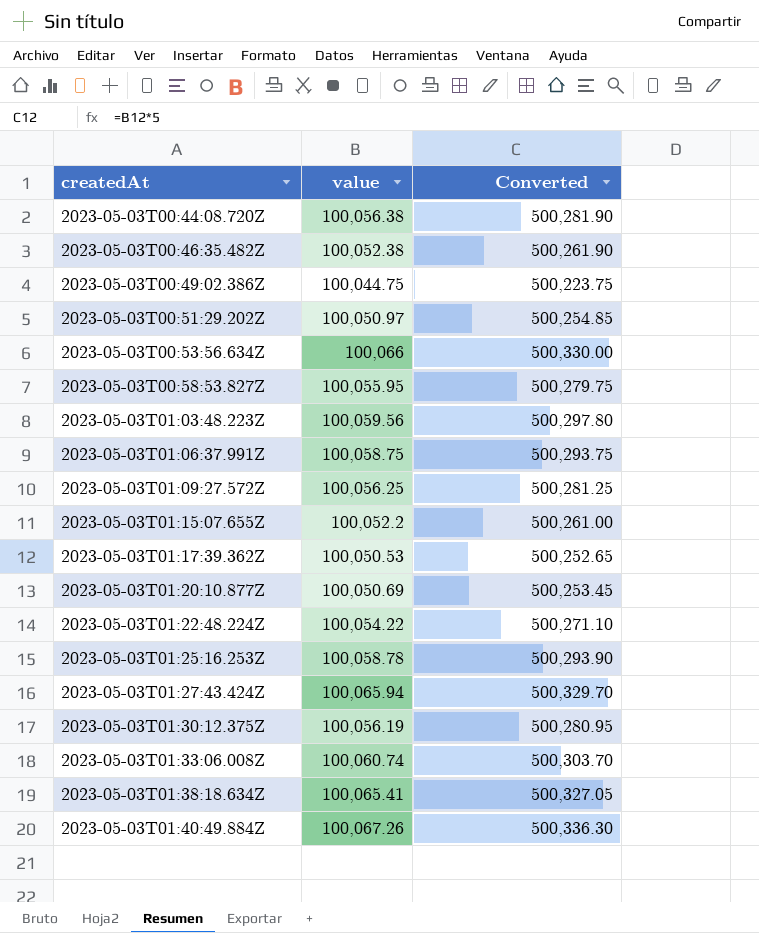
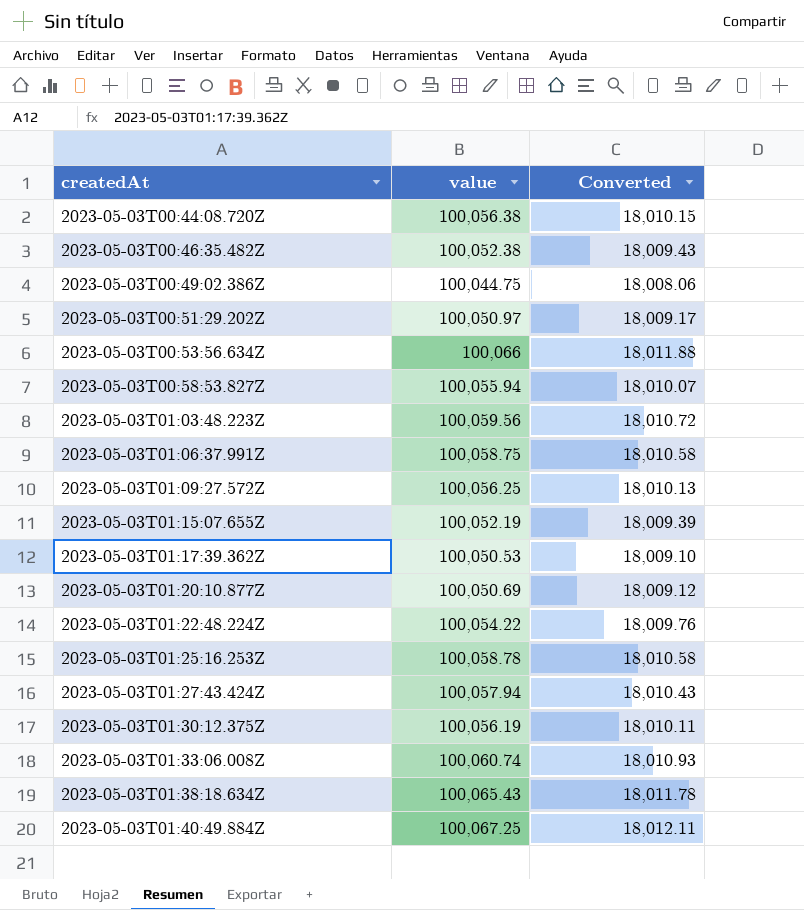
column Converted | formula: [value] * 5 -> [value] * 0.18
2023-05-03T00:58:53.827Z | value: 100,055.95 -> 100,055.94
2023-05-03T01:15:07.655Z | value: 100,052.2 -> 100,052.19
2023-05-03T01:27:43.424Z | value: 100,065.94 -> 100,057.94
2023-05-03T01:38:18.634Z | value: 100,065.41 -> 100,065.43
2023-05-03T01:40:49.884Z | value: 100,067.26 -> 100,067.25

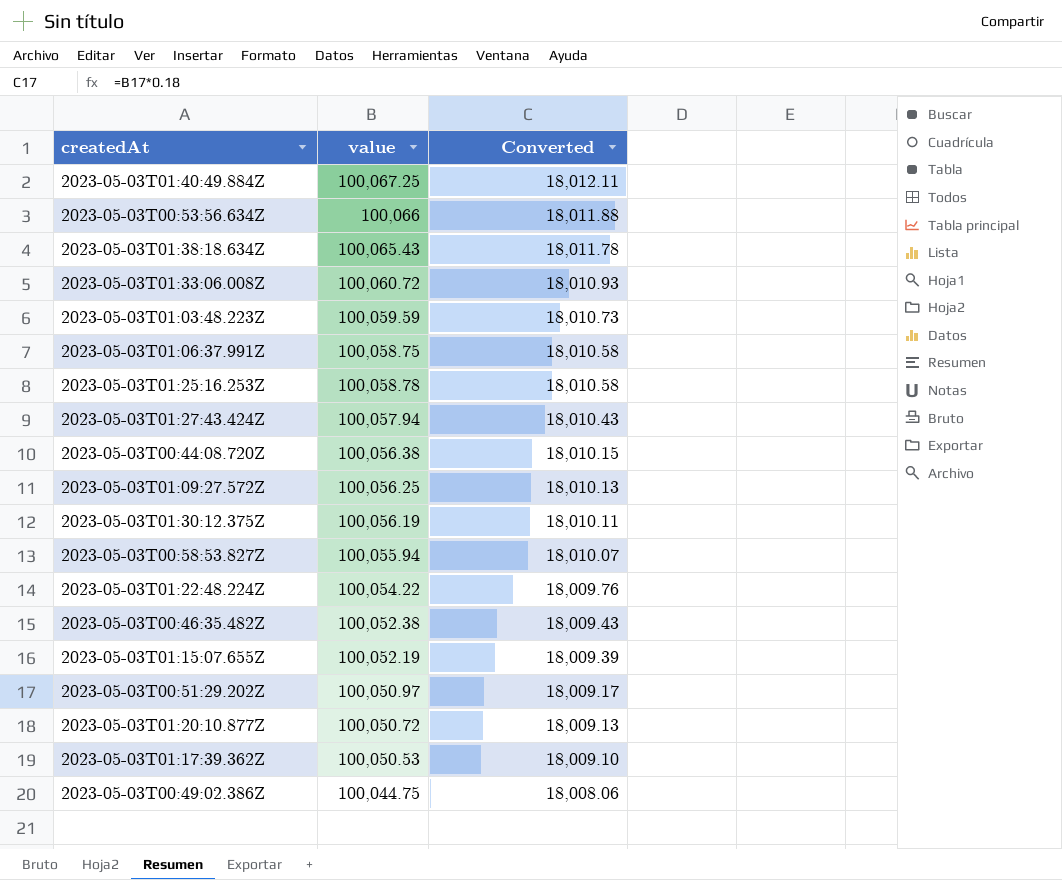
row order: createdAt ascending -> Converted descending
2023-05-03T01:33:06.008Z | value: 100,060.74 -> 100,060.72
2023-05-03T01:03:48.223Z | value: 100,059.56 -> 100,059.59
2023-05-03T01:03:48.223Z | Converted: 18,010.72 -> 18,010.73
2023-05-03T01:20:10.877Z | value: 100,050.69 -> 100,050.72
2023-05-03T01:20:10.877Z | Converted: 18,009.12 -> 18,009.13

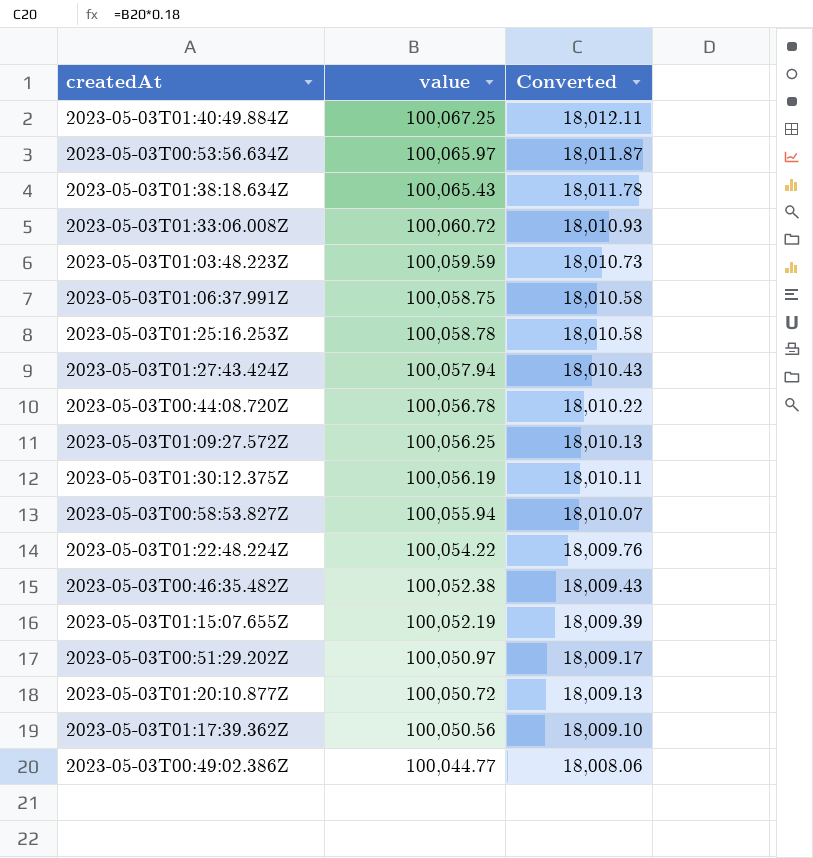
2023-05-03T00:53:56.634Z | value: 100,066 -> 100,065.97
2023-05-03T00:53:56.634Z | Converted: 18,011.88 -> 18,011.87
2023-05-03T00:44:08.720Z | value: 100,056.38 -> 100,056.78
2023-05-03T00:44:08.720Z | Converted: 18,010.15 -> 18,010.22
2023-05-03T01:17:39.362Z | value: 100,050.53 -> 100,050.56
2023-05-03T00:49:02.386Z | value: 100,044.75 -> 100,044.77

